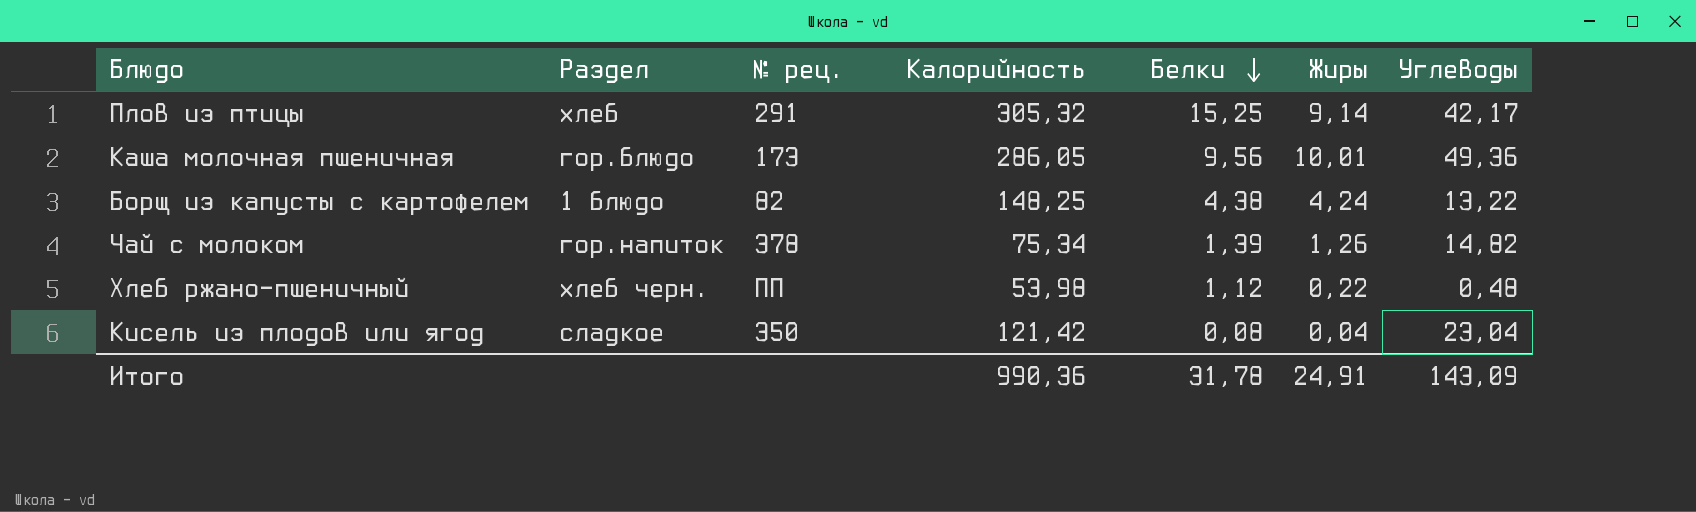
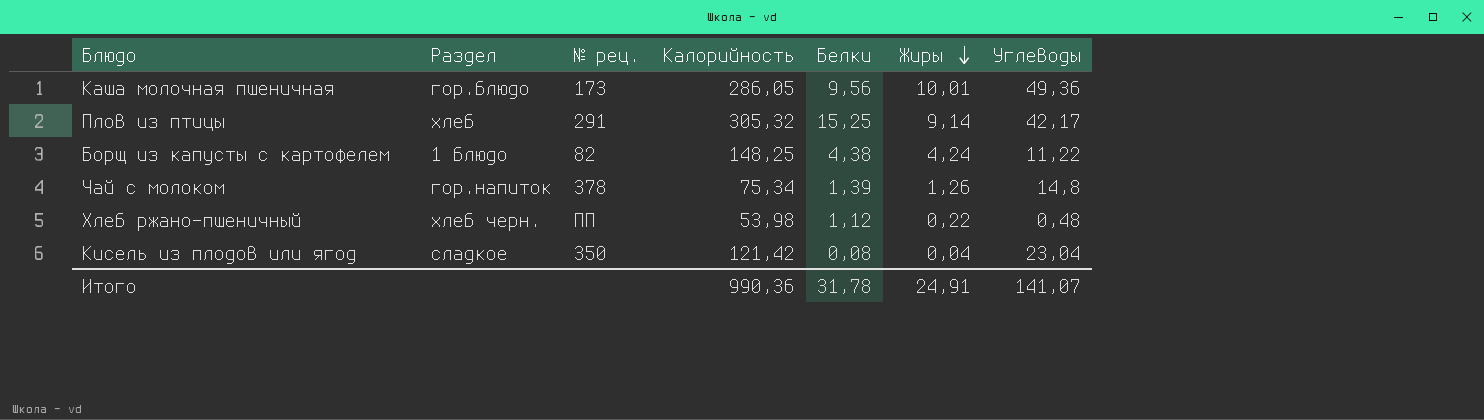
row order: Белки descending -> Жиры descending
Борщ из капусты с картофелем | Углеводы: 13,22 -> 11,22
Чай с молоком | Углеводы: 14,82 -> 14,8
Итого | Углеводы: 143,09 -> 141,07

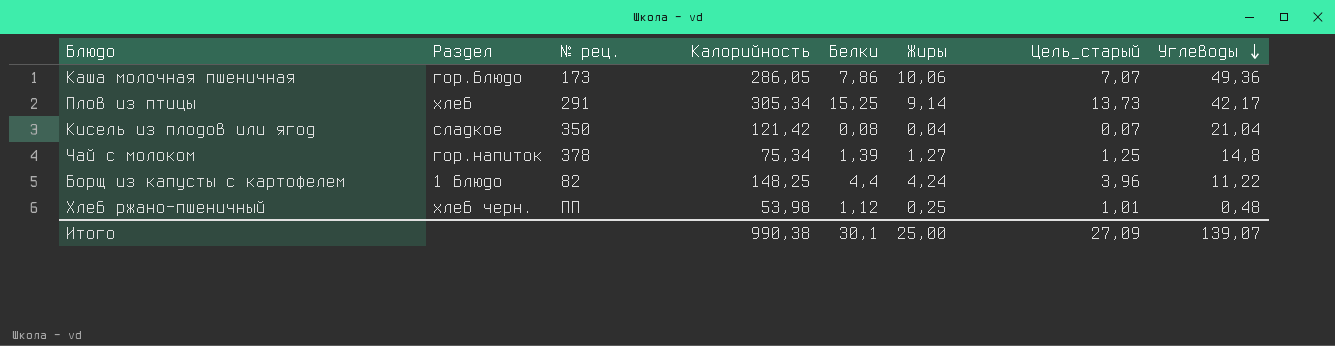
row order: Жиры descending -> Углеводы descending
column Цель_старый | formula: none -> [Белки] * 0,9
Каша молочная пшеничная | Белки: 9,56 -> 7,86
Каша молочная пшеничная | Жиры: 10,01 -> 10,06
Плов из птицы | Калорийность: 305,32 -> 305,34
Кисель из плодов или ягод | Углеводы: 23,04 -> 21,04
Чай с молоком | Жиры: 1,26 -> 1,27
Борщ из капусты с картофелем | Белки: 4,38 -> 4,4
Хлеб ржано-пшеничный | Жиры: 0,22 -> 0,25
Итого | Калорийность: 990,36 -> 990,38
Итого | Белки: 31,78 -> 30,1
Итого | Жиры: 24,91 -> 25,00
Итого | Углеводы: 141,07 -> 139,07

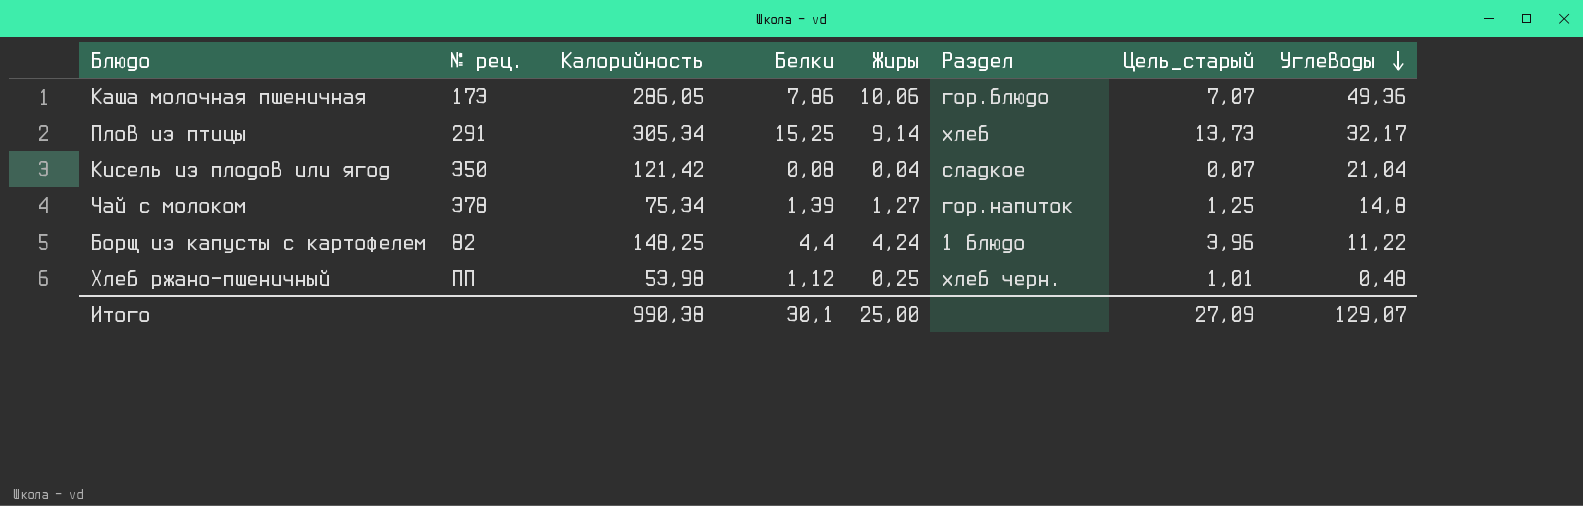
column Раздел | position: 2 -> 6
Плов из птицы | Углеводы: 42,17 -> 32,17
Итого | Углеводы: 139,07 -> 129,07

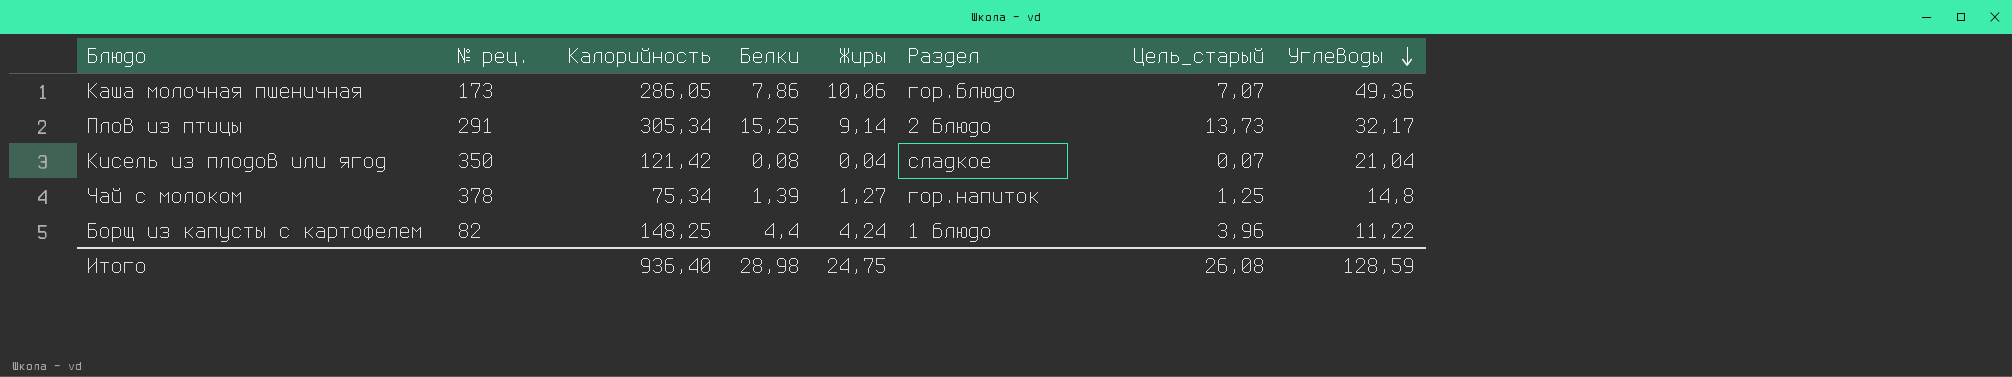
row Хлеб ржано-пшеничный: ПП | 53,98 | 1,12 | 0,25 | хлеб черн. | 1,01 | 0,48 -> none
Плов из птицы | Раздел: хлеб -> 2 блюдо
Итого | Калорийность: 990,38 -> 936,40
Итого | Белки: 30,1 -> 28,98
Итого | Жиры: 25,00 -> 24,75
Итого | Цель_старый: 27,09 -> 26,08
Итого | Углеводы: 129,07 -> 128,59

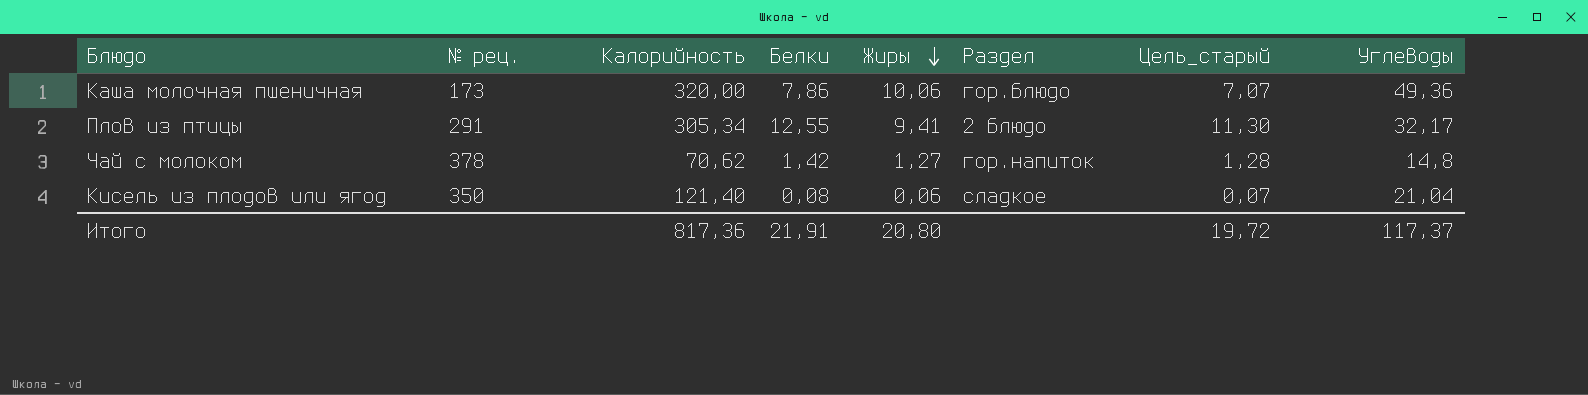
row order: Углеводы descending -> Жиры descending
row Борщ из капусты с картофелем: 82 | 148,25 | 4,4 | 4,24 | 1 блюдо | 3,96 | 11,22 -> none
Каша молочная пшеничная | Калорийность: 286,05 -> 320,00
Плов из птицы | Белки: 15,25 -> 12,55
Плов из птицы | Жиры: 9,14 -> 9,41
Плов из птицы | Цель_старый: 13,73 -> 11,30
Чай с молоком | Калорийность: 75,34 -> 70,62
Чай с молоком | Белки: 1,39 -> 1,42
Чай с молоком | Цель_старый: 1,25 -> 1,28
Кисель из плодов или ягод | Калорийность: 121,42 -> 121,40
Кисель из плодов или ягод | Жиры: 0,04 -> 0,06
Итого | Калорийность: 936,40 -> 817,36
Итого | Белки: 28,98 -> 21,91
Итого | Жиры: 24,75 -> 20,80
Итого | Цель_старый: 26,08 -> 19,72
Итого | Углеводы: 128,59 -> 117,37

